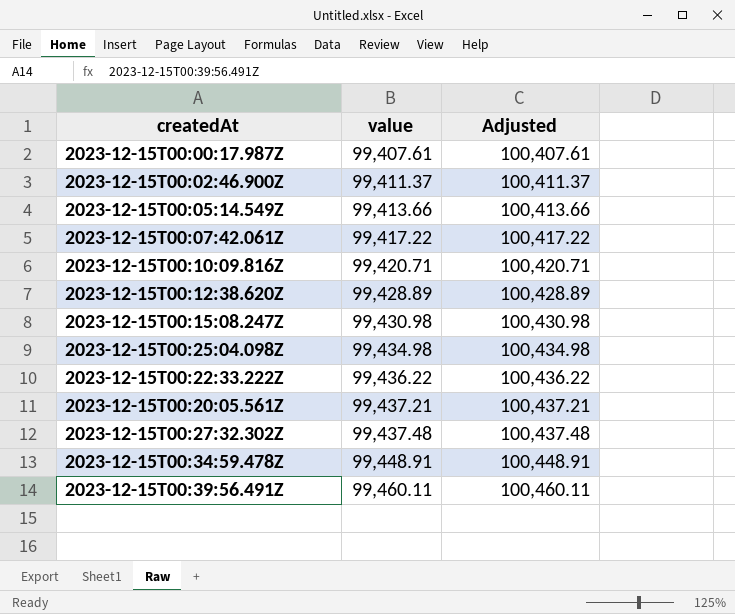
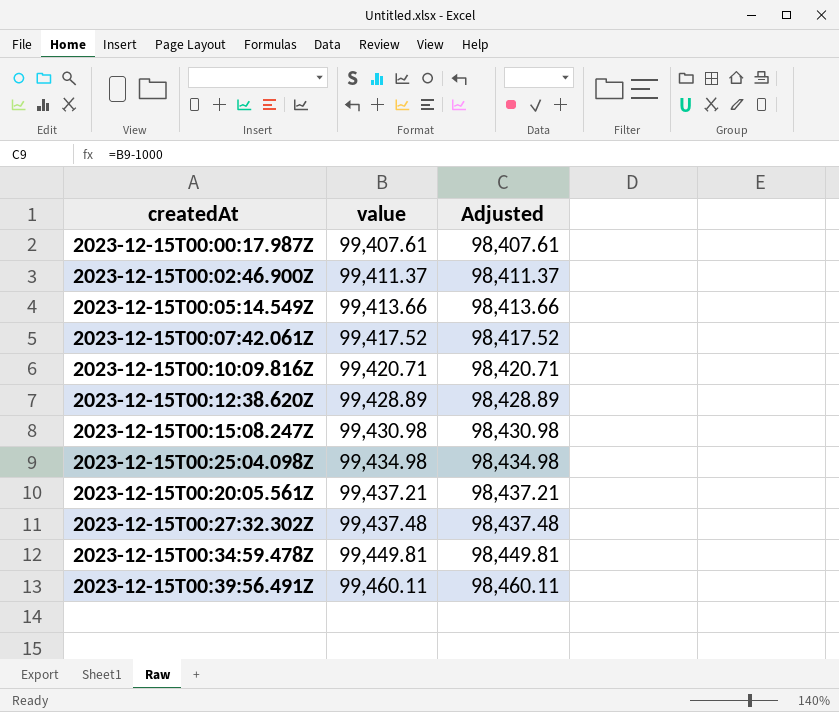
column Adjusted | formula: [value] + 1000 -> [value] - 1000
row 2023-12-15T00:22:33.222Z: 99,436.22 | 100,436.22 -> none
2023-12-15T00:07:42.061Z | value: 99,417.22 -> 99,417.52
2023-12-15T00:34:59.478Z | value: 99,448.91 -> 99,449.81

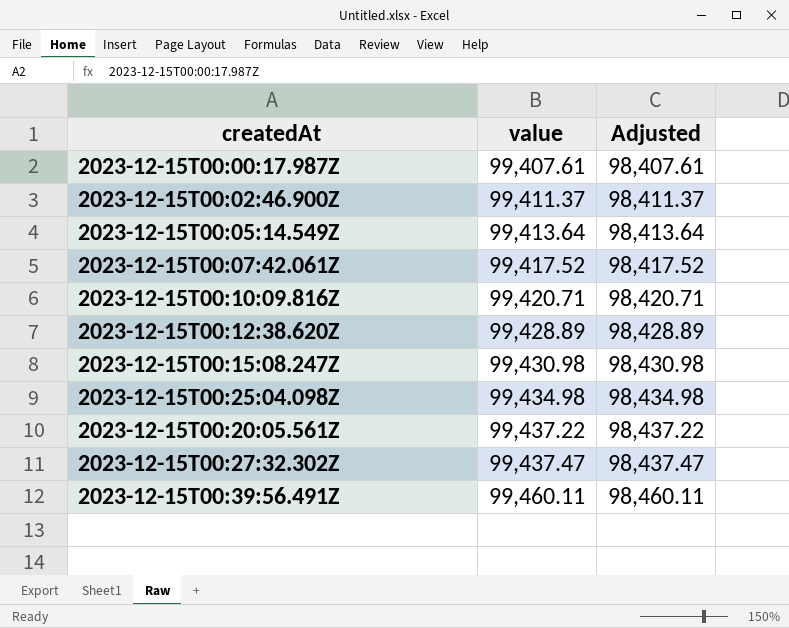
row 2023-12-15T00:34:59.478Z: 99,449.81 | 98,449.81 -> none
2023-12-15T00:05:14.549Z | value: 99,413.66 -> 99,413.64
2023-12-15T00:05:14.549Z | Adjusted: 98,413.66 -> 98,413.64
2023-12-15T00:20:05.561Z | value: 99,437.21 -> 99,437.22
2023-12-15T00:20:05.561Z | Adjusted: 98,437.21 -> 98,437.22
2023-12-15T00:27:32.302Z | value: 99,437.48 -> 99,437.47
2023-12-15T00:27:32.302Z | Adjusted: 98,437.48 -> 98,437.47

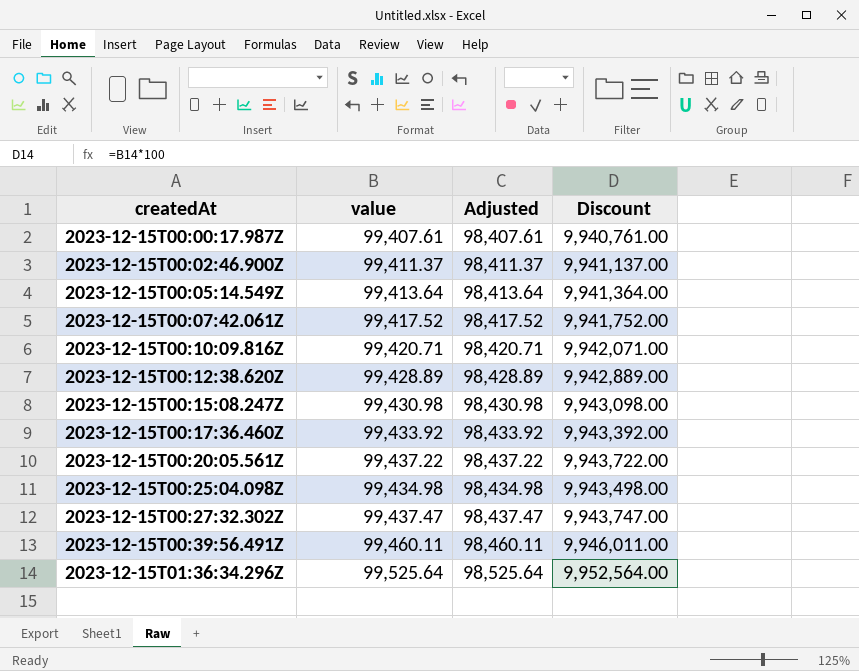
row order: value ascending -> createdAt ascending
column Discount | formula: none -> [value] * 100
row 2023-12-15T00:17:36.460Z: none -> 99,433.92 | 98,433.92 | 9,943,392.00
row 2023-12-15T01:36:34.296Z: none -> 99,525.64 | 98,525.64 | 9,952,564.00

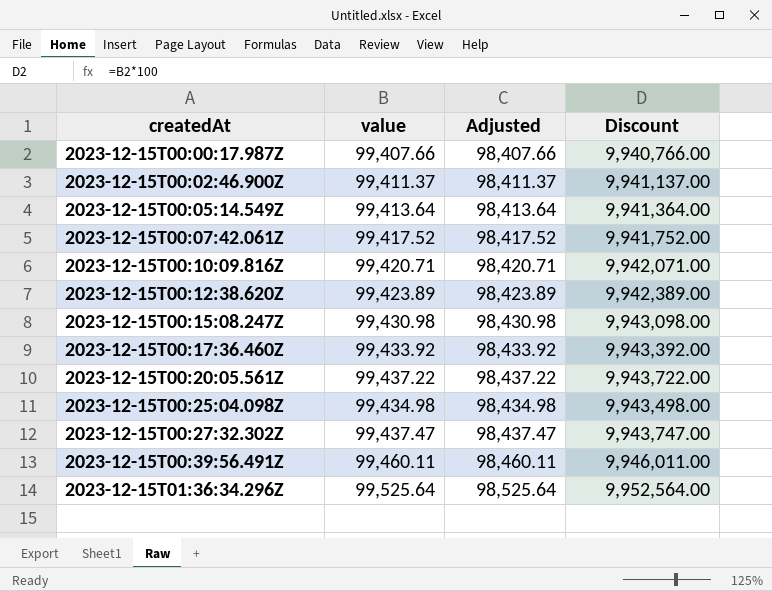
2023-12-15T00:00:17.987Z | value: 99,407.61 -> 99,407.66
2023-12-15T00:00:17.987Z | Adjusted: 98,407.61 -> 98,407.66
2023-12-15T00:00:17.987Z | Discount: 9,940,761.00 -> 9,940,766.00
2023-12-15T00:12:38.620Z | value: 99,428.89 -> 99,423.89
2023-12-15T00:12:38.620Z | Adjusted: 98,428.89 -> 98,423.89
2023-12-15T00:12:38.620Z | Discount: 9,942,889.00 -> 9,942,389.00

